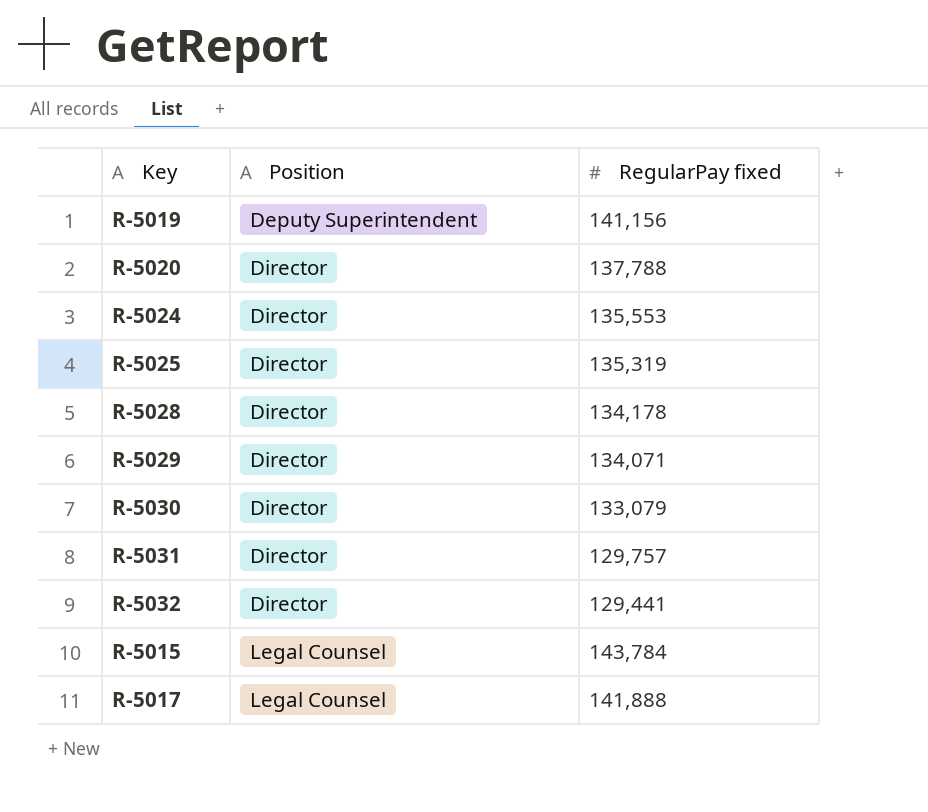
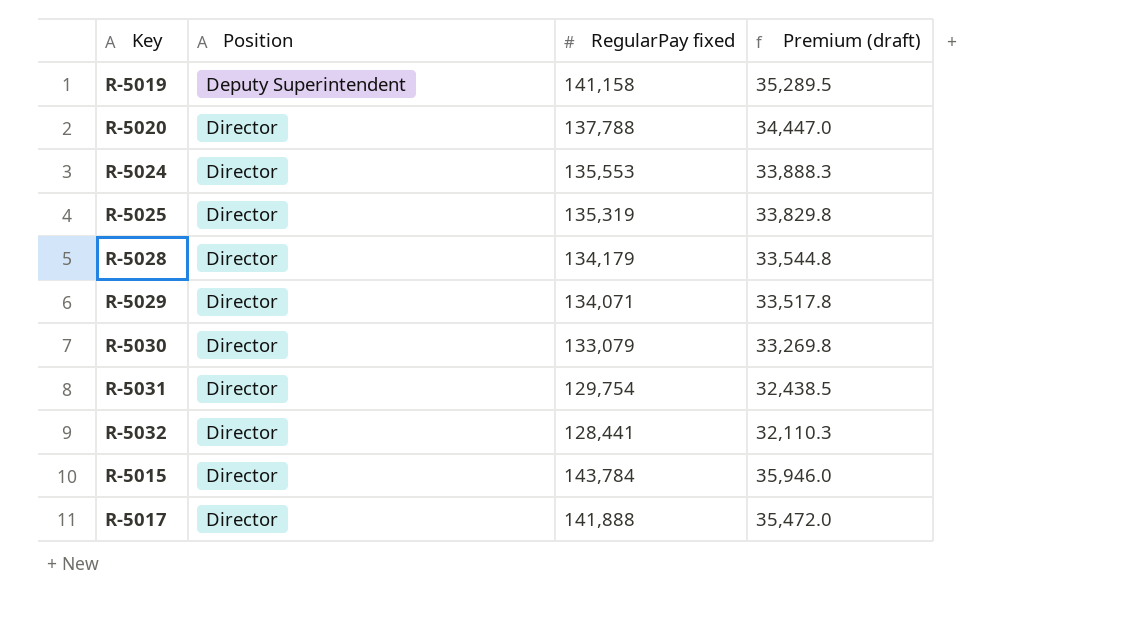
column Premium (draft) | formula: none -> [RegularPay fixed] * 0.25
R-5019 | RegularPay fixed: 141,156 -> 141,158
R-5028 | RegularPay fixed: 134,178 -> 134,179
R-5031 | RegularPay fixed: 129,757 -> 129,754
R-5032 | RegularPay fixed: 129,441 -> 128,441
R-5015 | Position: Legal Counsel -> Director
R-5017 | Position: Legal Counsel -> Director

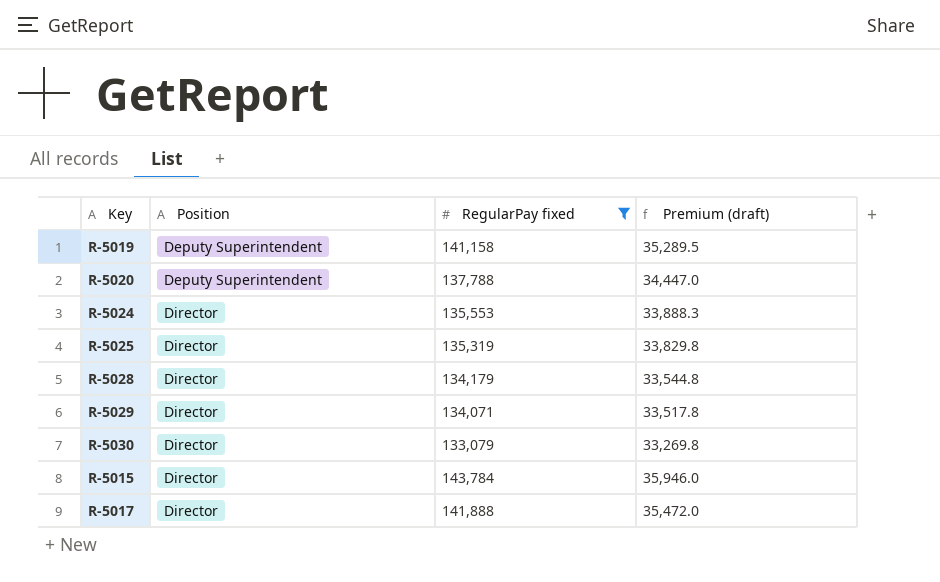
filter: none -> RegularPay fixed >= 133,079
R-5020 | Position: Director -> Deputy Superintendent

